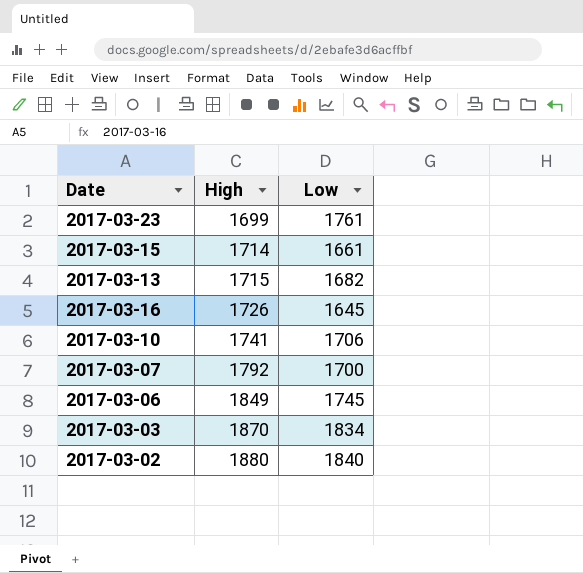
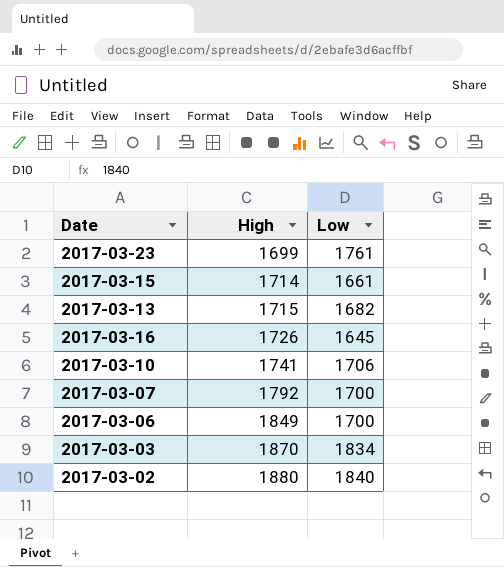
2017-03-06 | Low: 1745 -> 1700

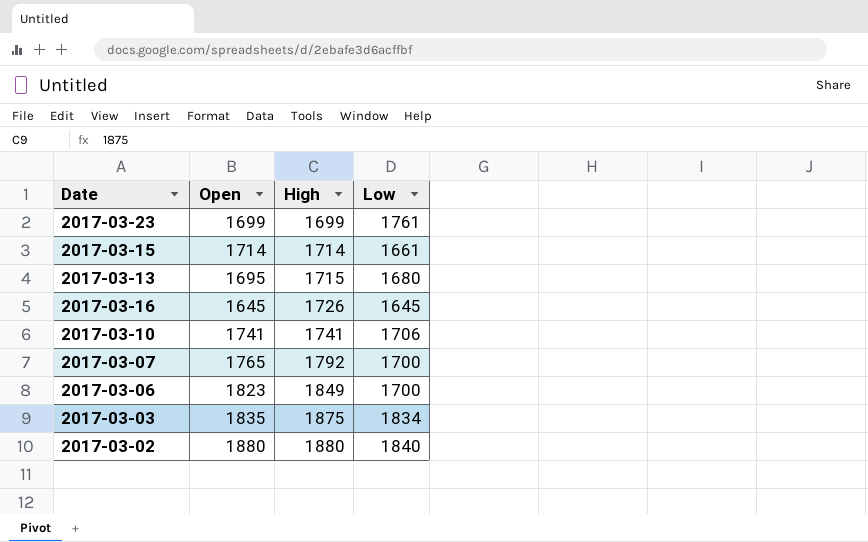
column Open | position: none -> 2
2017-03-13 | Low: 1682 -> 1680
2017-03-03 | High: 1870 -> 1875

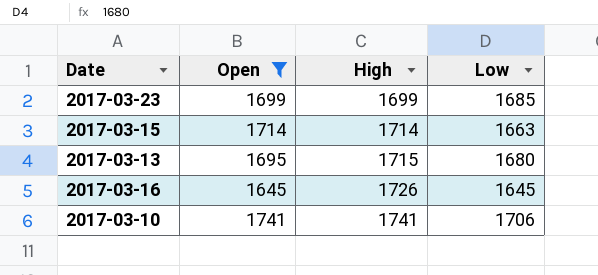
filter: none -> Open <= 1741
2017-03-23 | Low: 1761 -> 1685
2017-03-15 | Low: 1661 -> 1663

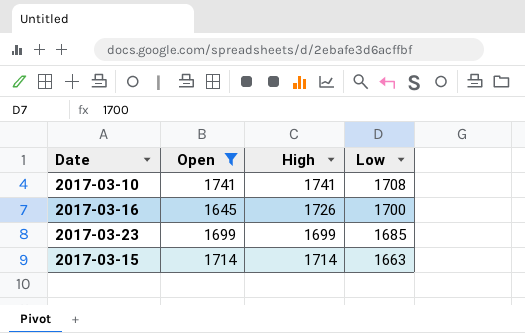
row order: High ascending -> Low descending
row 2017-03-13: 1695 | 1715 | 1680 -> none
2017-03-10 | Low: 1706 -> 1708
2017-03-16 | Low: 1645 -> 1700

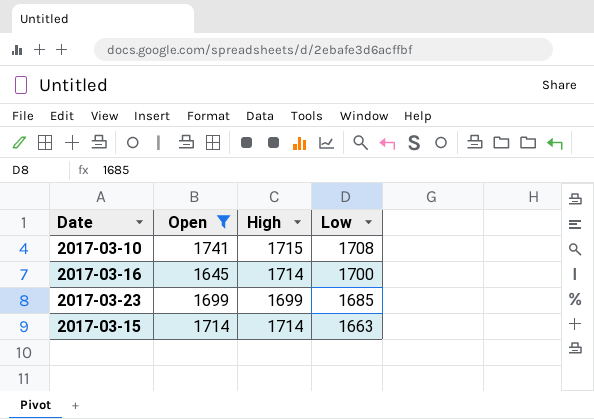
2017-03-10 | High: 1741 -> 1715
2017-03-16 | High: 1726 -> 1714

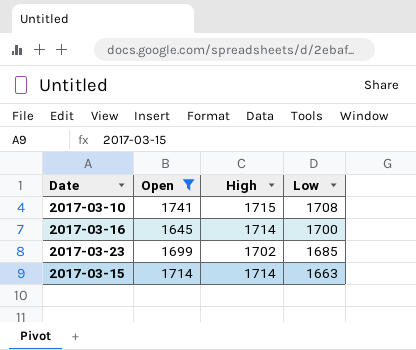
2017-03-23 | High: 1699 -> 1702

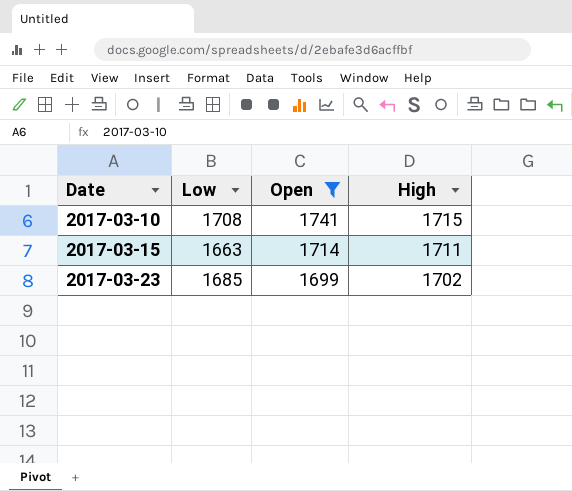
row order: Low descending -> Date ascending
column Low | position: 4 -> 2
row 2017-03-16: 1645 | 1714 | 1700 -> none
2017-03-15 | High: 1714 -> 1711

